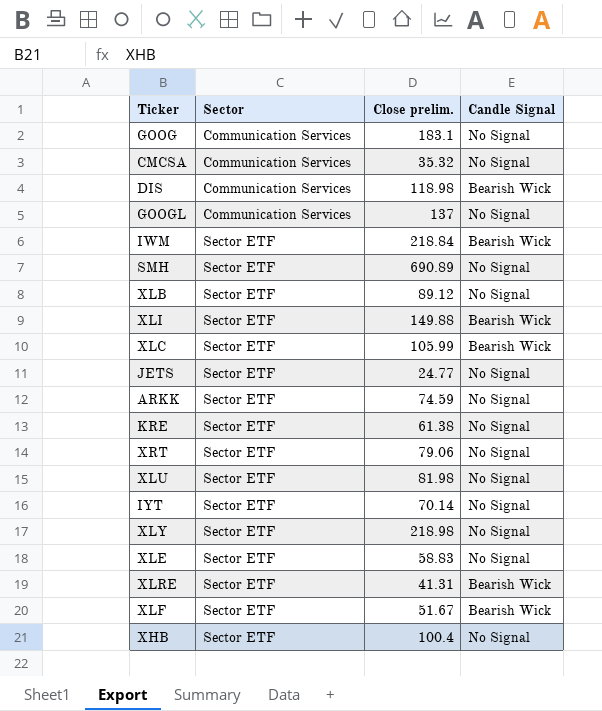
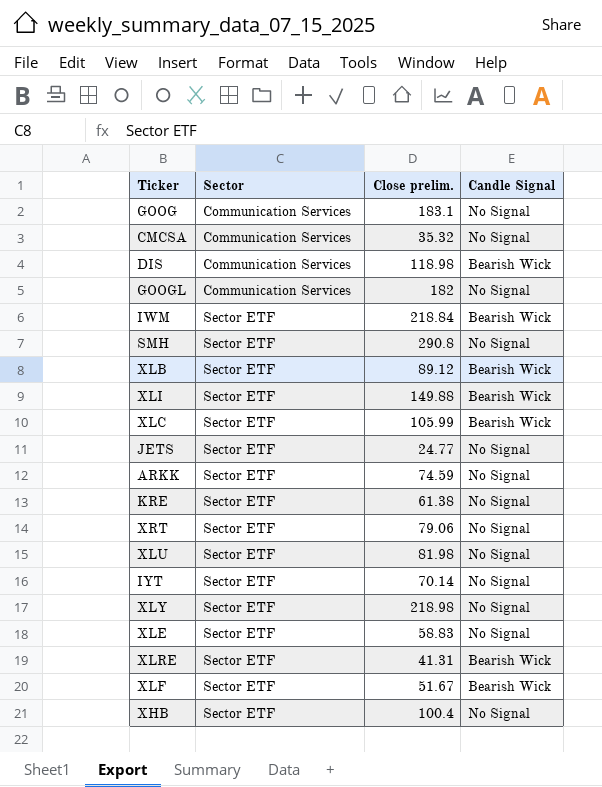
GOOGL | Close prelim.: 137 -> 182
SMH | Close prelim.: 690.89 -> 290.8
XLB | Candle Signal: No Signal -> Bearish Wick

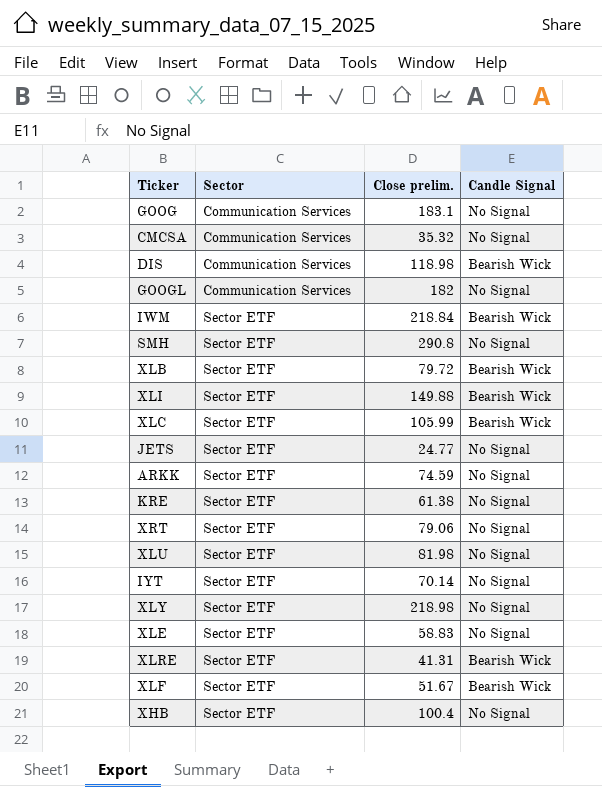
XLB | Close prelim.: 89.12 -> 79.72

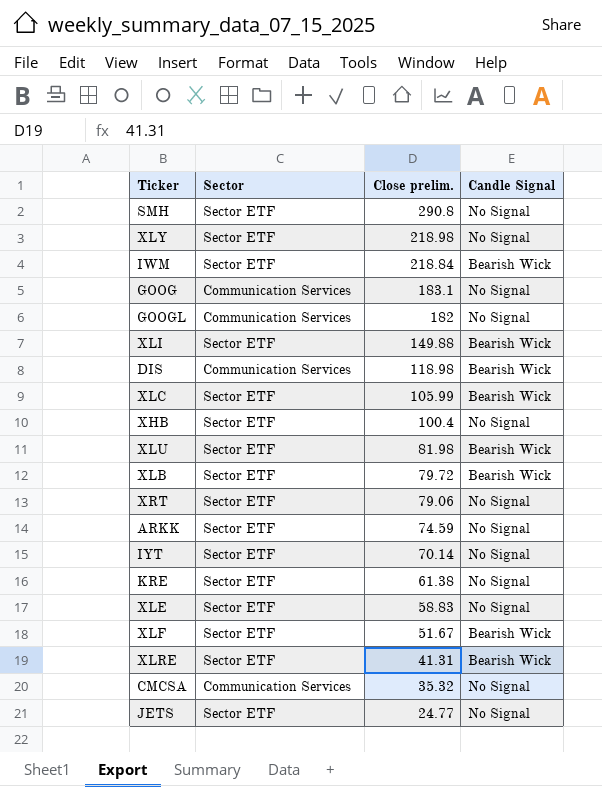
row order: Sector ascending -> Close prelim. descending
XLU | Candle Signal: No Signal -> Bearish Wick

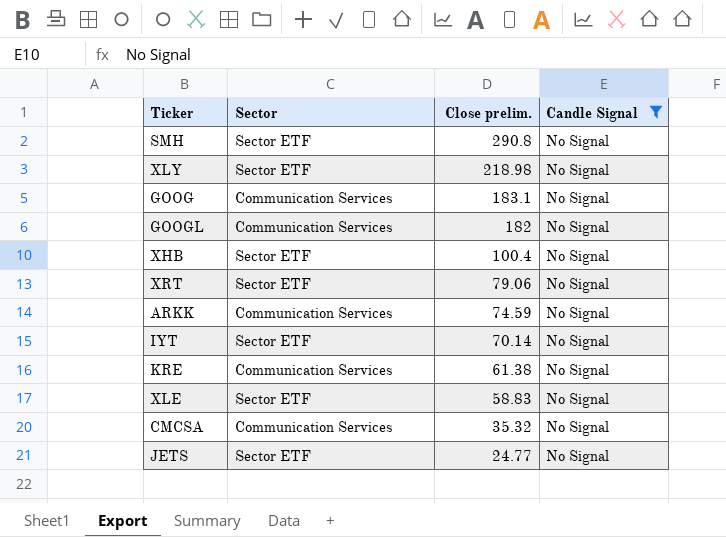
filter: none -> Candle Signal = No Signal
ARKK | Sector: Sector ETF -> Communication Services
KRE | Sector: Sector ETF -> Communication Services

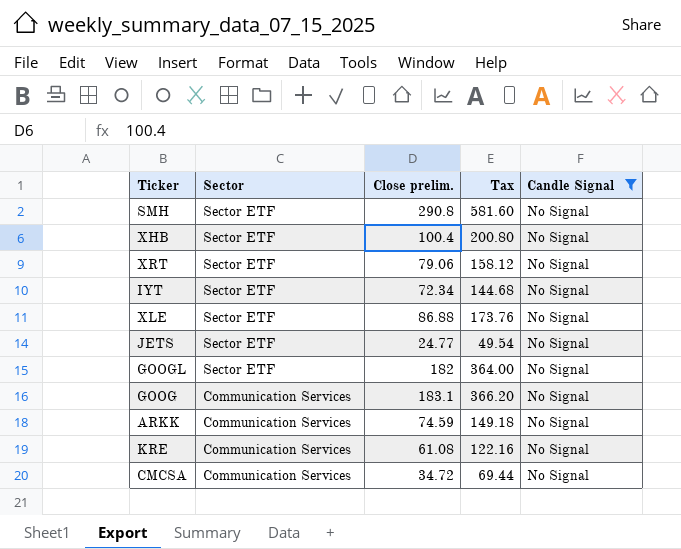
row order: Close prelim. descending -> Sector descending
column Tax | formula: none -> [Close prelim.] * 2
row XLY: Sector ETF | 218.98 | No Signal -> none
IYT | Close prelim.: 70.14 -> 72.34
XLE | Close prelim.: 58.83 -> 86.88
GOOGL | Sector: Communication Services -> Sector ETF
KRE | Close prelim.: 61.38 -> 61.08
CMCSA | Close prelim.: 35.32 -> 34.72

